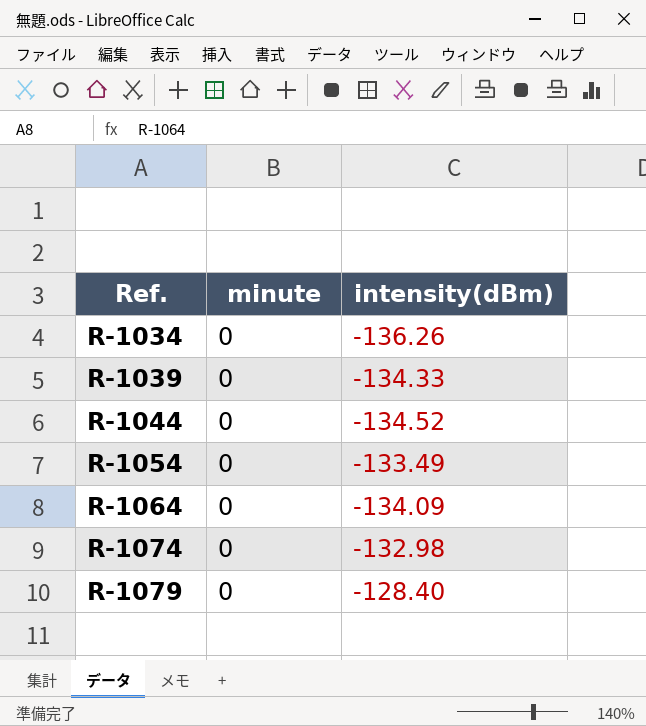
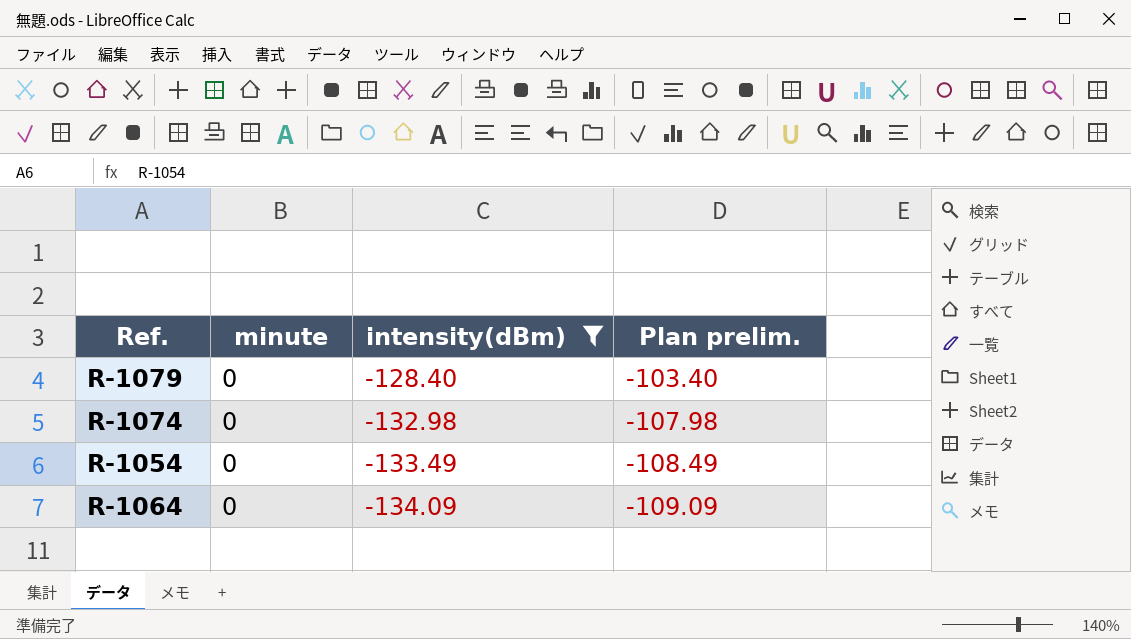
filter: none -> intensity(dBm) >= -134.09
row order: Ref. ascending -> intensity(dBm) descending
column Plan prelim. | formula: none -> [intensity(dBm)] + 25

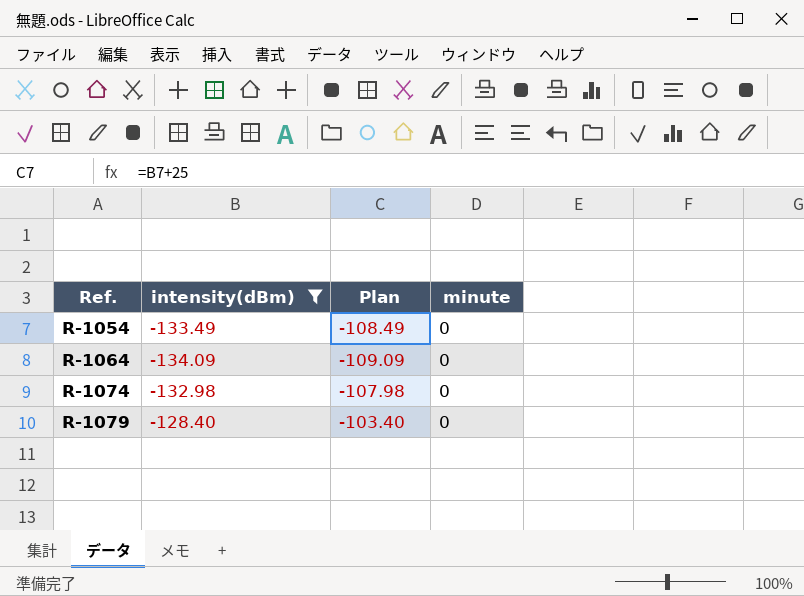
row order: intensity(dBm) descending -> Ref. ascending
column name: Plan prelim. -> Plan
column minute | position: 2 -> 4

